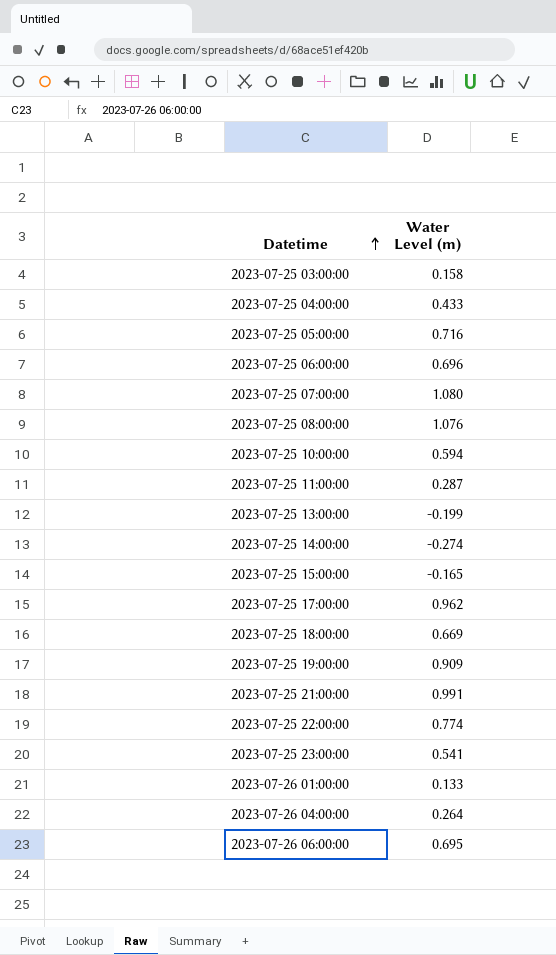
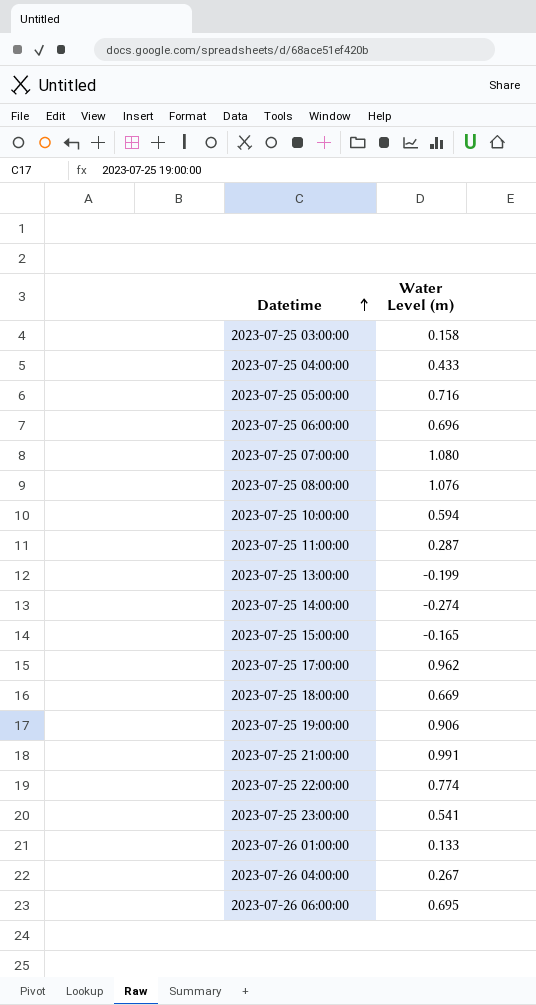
2023-07-25 19:00:00 | Water Level (m): 0.909 -> 0.906
2023-07-26 04:00:00 | Water Level (m): 0.264 -> 0.267

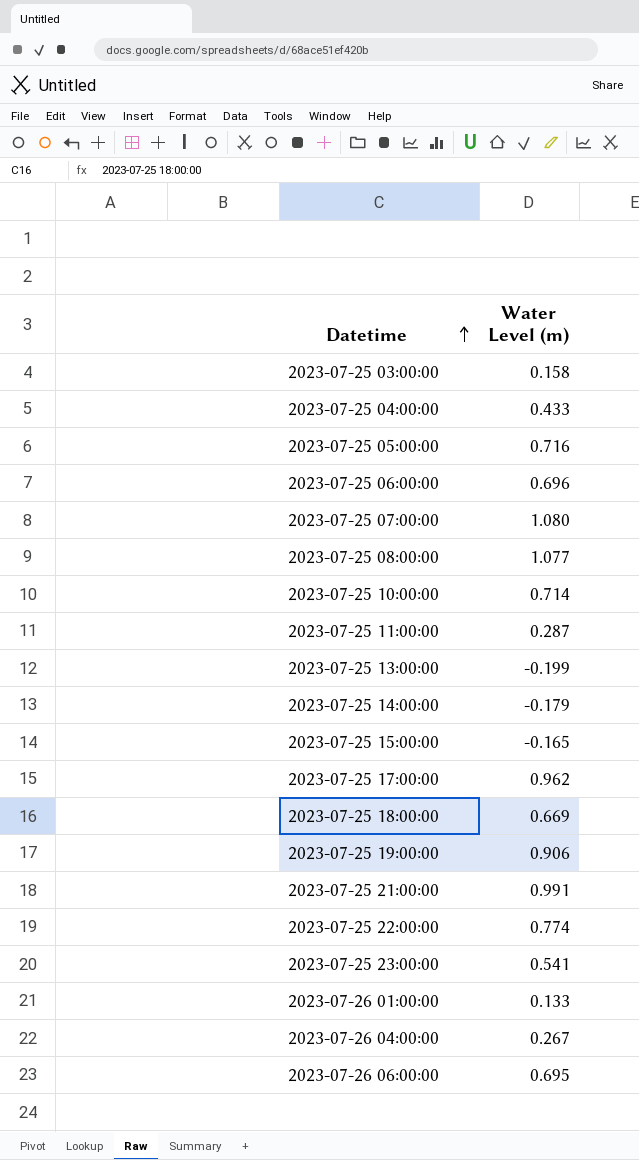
2023-07-25 08:00:00 | Water Level (m): 1.076 -> 1.077
2023-07-25 10:00:00 | Water Level (m): 0.594 -> 0.714
2023-07-25 14:00:00 | Water Level (m): -0.274 -> -0.179

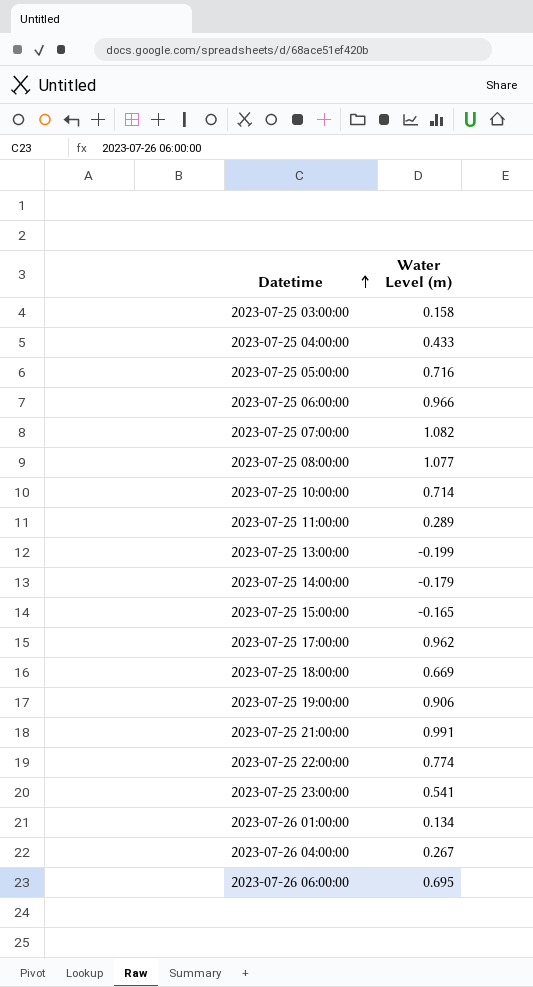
2023-07-25 06:00:00 | Water Level (m): 0.696 -> 0.966
2023-07-25 07:00:00 | Water Level (m): 1.080 -> 1.082
2023-07-25 11:00:00 | Water Level (m): 0.287 -> 0.289
2023-07-26 01:00:00 | Water Level (m): 0.133 -> 0.134

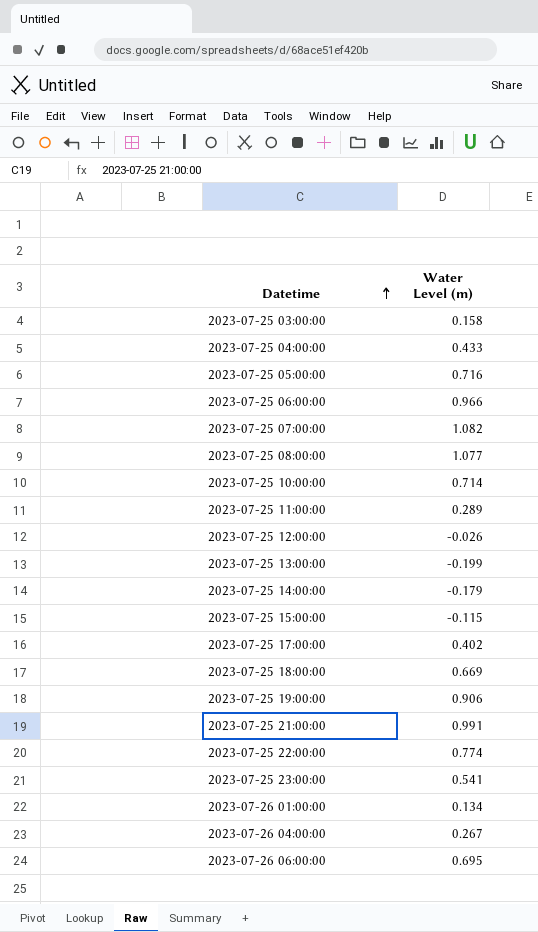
row 2023-07-25 12:00:00: none -> -0.026
2023-07-25 15:00:00 | Water Level (m): -0.165 -> -0.115
2023-07-25 17:00:00 | Water Level (m): 0.962 -> 0.402

